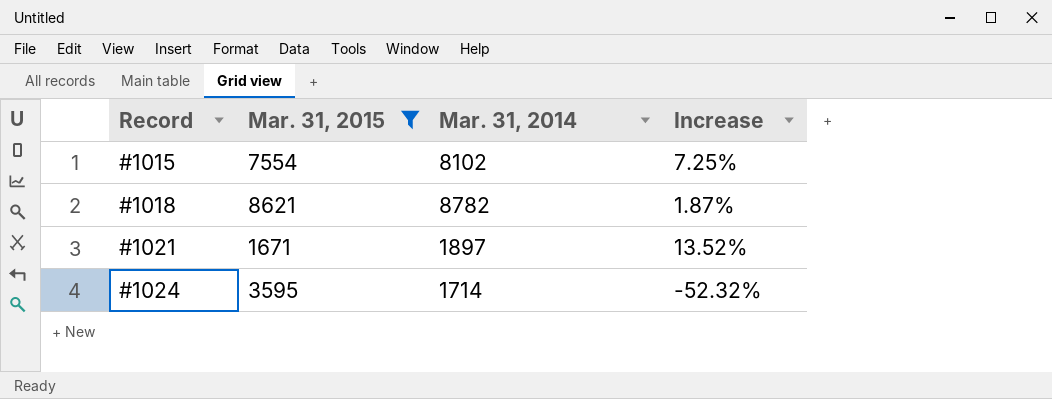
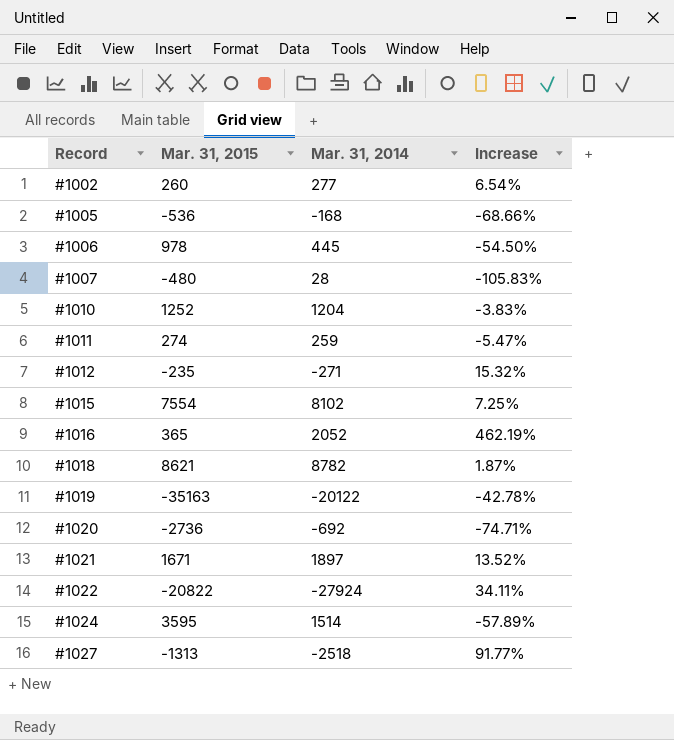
filter: Mar. 31, 2015 >= 1671 -> none
#1024 | Mar. 31, 2014: 1714 -> 1514
#1024 | Increase: -52.32% -> -57.89%

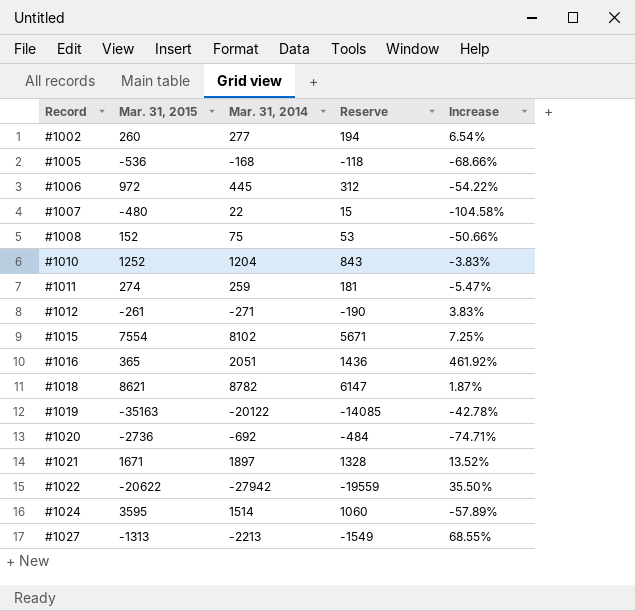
column Reserve | formula: none -> [Mar. 31, 2014] * 0.7
#1006 | Mar. 31, 2015: 978 -> 972
#1006 | Increase: -54.50% -> -54.22%
#1007 | Mar. 31, 2014: 28 -> 22
#1007 | Increase: -105.83% -> -104.58%
row #1008: none -> 152 | 75 | 53 | -50.66%
#1012 | Mar. 31, 2015: -235 -> -261
#1012 | Increase: 15.32% -> 3.83%
#1016 | Mar. 31, 2014: 2052 -> 2051
#1016 | Increase: 462.19% -> 461.92%
#1022 | Mar. 31, 2015: -20822 -> -20622
#1022 | Mar. 31, 2014: -27924 -> -27942
#1022 | Increase: 34.11% -> 35.50%
#1027 | Mar. 31, 2014: -2518 -> -2213
#1027 | Increase: 91.77% -> 68.55%

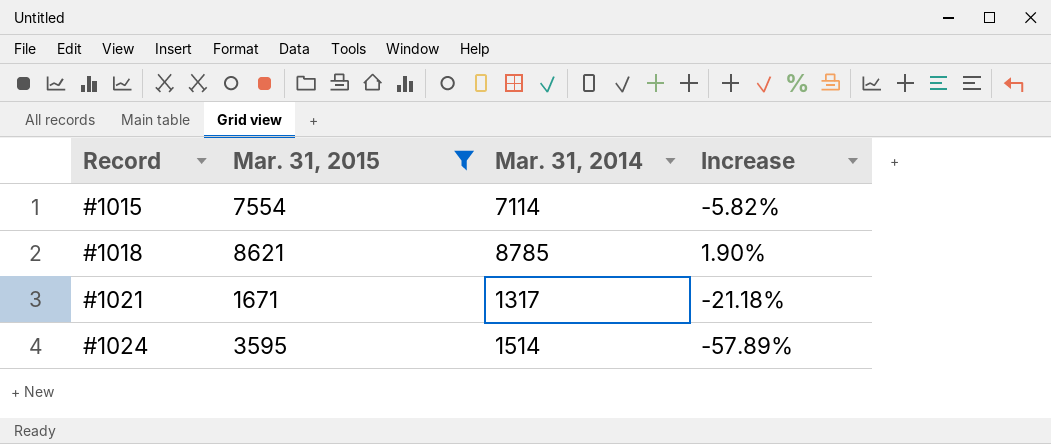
filter: none -> Mar. 31, 2015 >= 1671
column Reserve | formula: [Mar. 31, 2014] * 0.7 -> none
#1015 | Mar. 31, 2014: 8102 -> 7114
#1015 | Increase: 7.25% -> -5.82%
#1018 | Mar. 31, 2014: 8782 -> 8785
#1018 | Increase: 1.87% -> 1.90%
#1021 | Mar. 31, 2014: 1897 -> 1317
#1021 | Increase: 13.52% -> -21.18%

